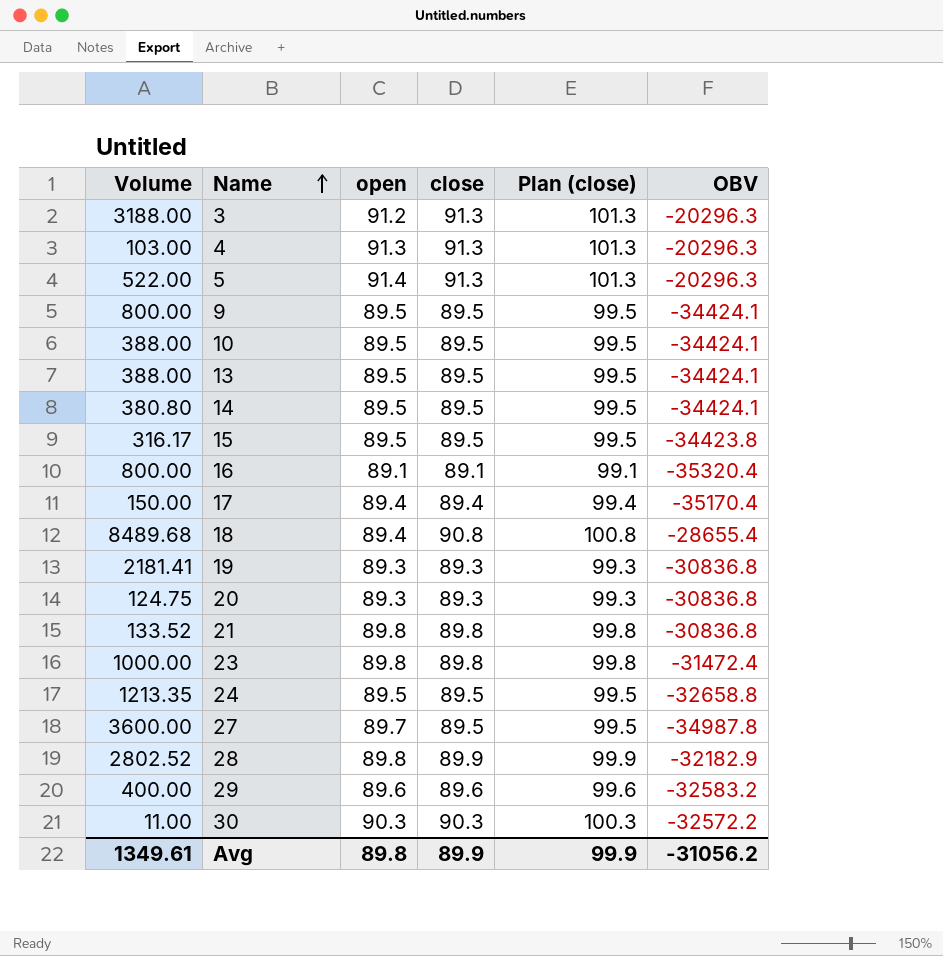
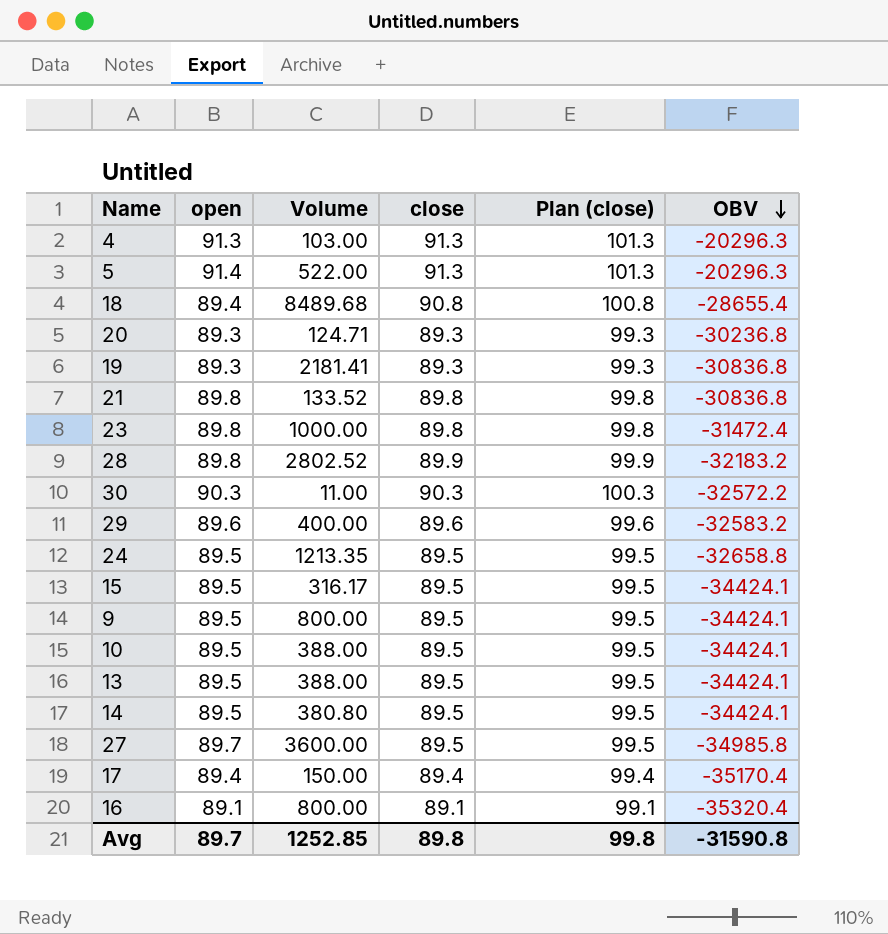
row order: Name ascending -> OBV descending
column Volume | position: 1 -> 3
row 3: 3188.00 | 91.2 | 91.3 | 101.3 | -20296.3 -> none
20 | Volume: 124.75 -> 124.71
20 | OBV: -30836.8 -> -30236.8
28 | OBV: -32182.9 -> -32183.2
15 | OBV: -34423.8 -> -34424.1
27 | OBV: -34987.8 -> -34985.8
Avg | open: 89.8 -> 89.7
Avg | Volume: 1349.61 -> 1252.85
Avg | close: 89.9 -> 89.8
Avg | Plan (close): 99.9 -> 99.8
Avg | OBV: -31056.2 -> -31590.8

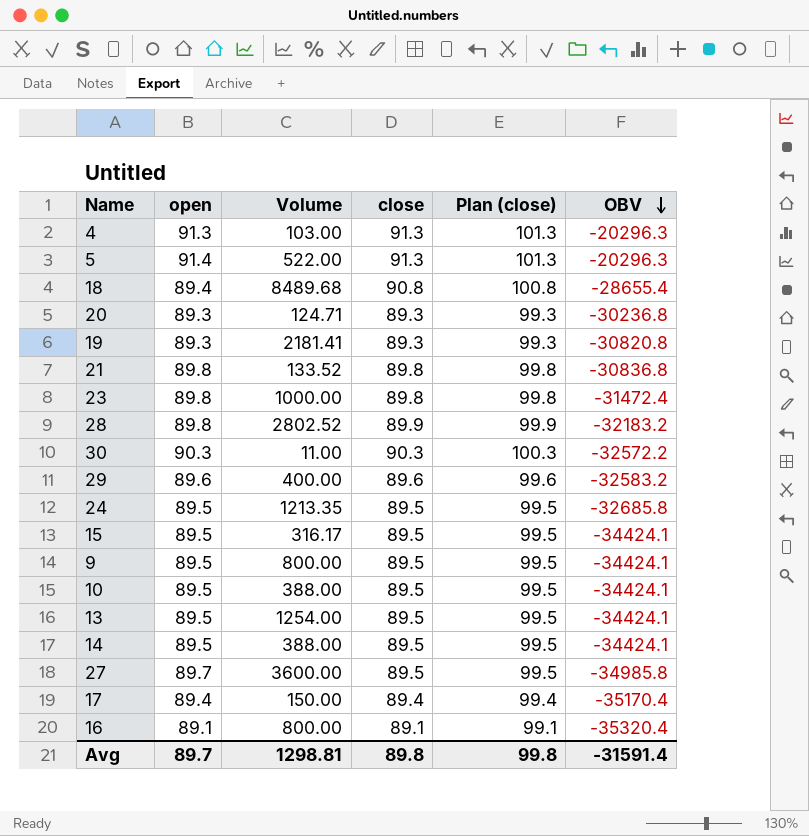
19 | OBV: -30836.8 -> -30820.8
24 | OBV: -32658.8 -> -32685.8
13 | Volume: 388.00 -> 1254.00
14 | Volume: 380.80 -> 388.00
Avg | Volume: 1252.85 -> 1298.81
Avg | OBV: -31590.8 -> -31591.4

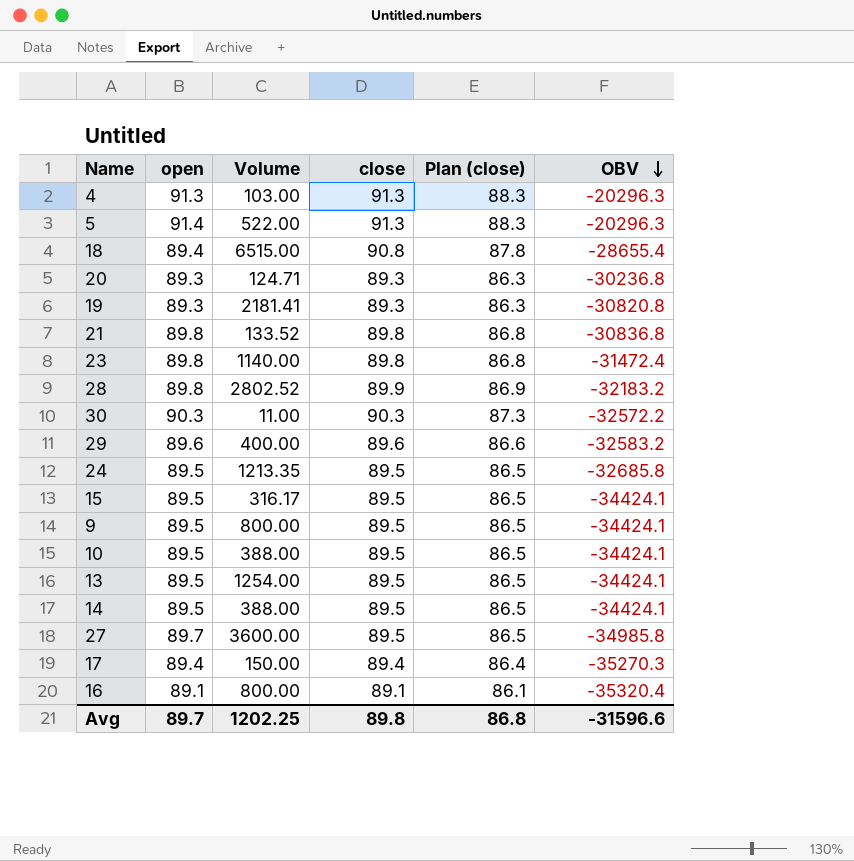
column Plan (close) | formula: [close] + 10 -> [close] - 3
18 | Volume: 8489.68 -> 6515.00
23 | Volume: 1000.00 -> 1140.00
17 | OBV: -35170.4 -> -35270.3
Avg | Volume: 1298.81 -> 1202.25
Avg | Plan (close): 99.8 -> 86.8
Avg | OBV: -31591.4 -> -31596.6

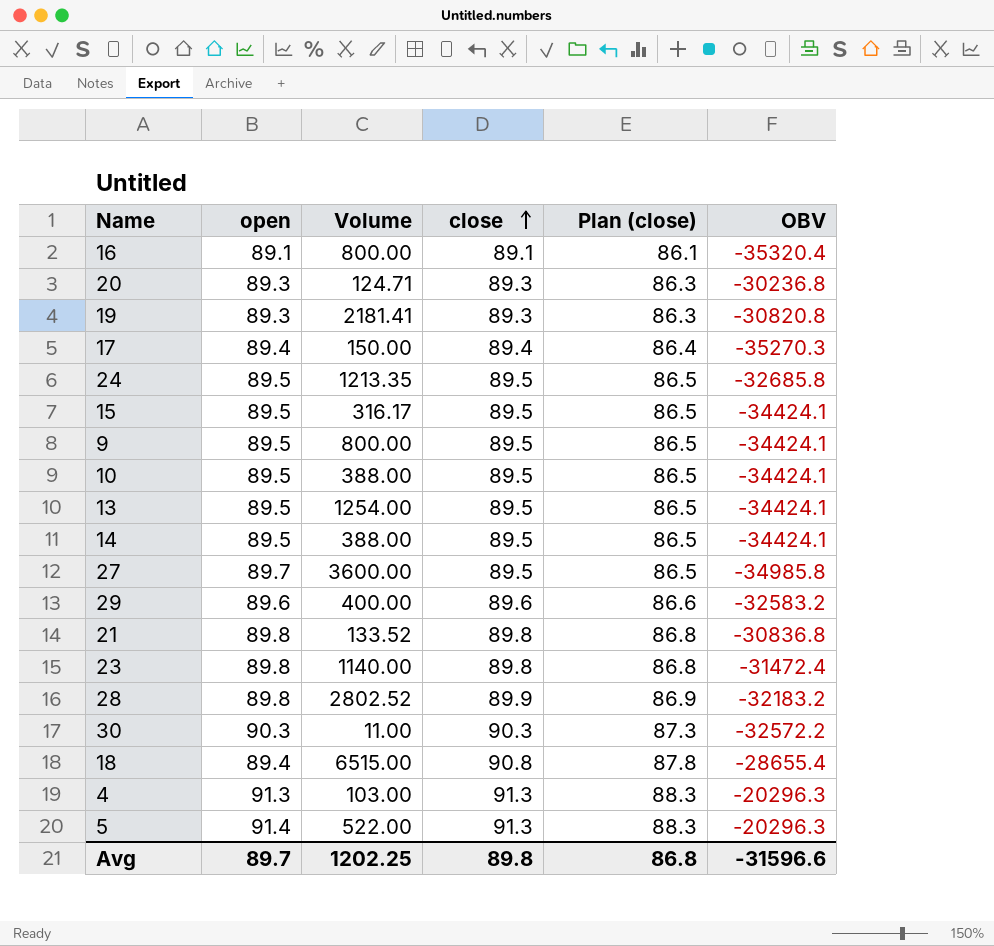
row order: OBV descending -> close ascending

